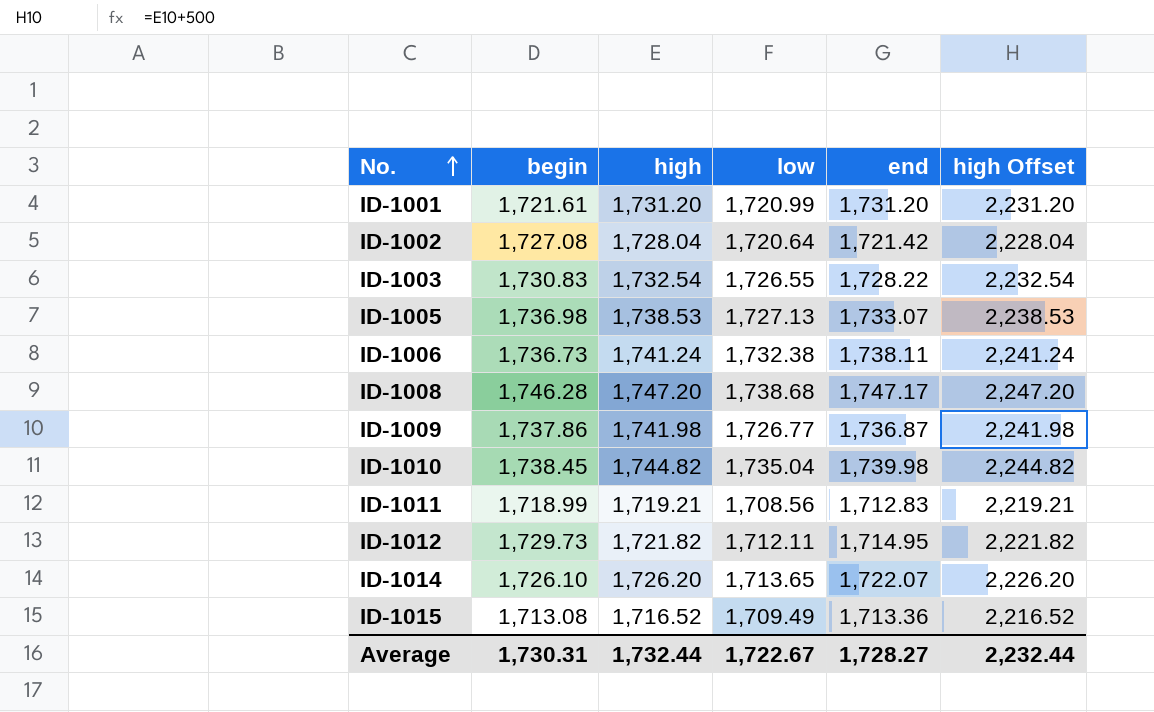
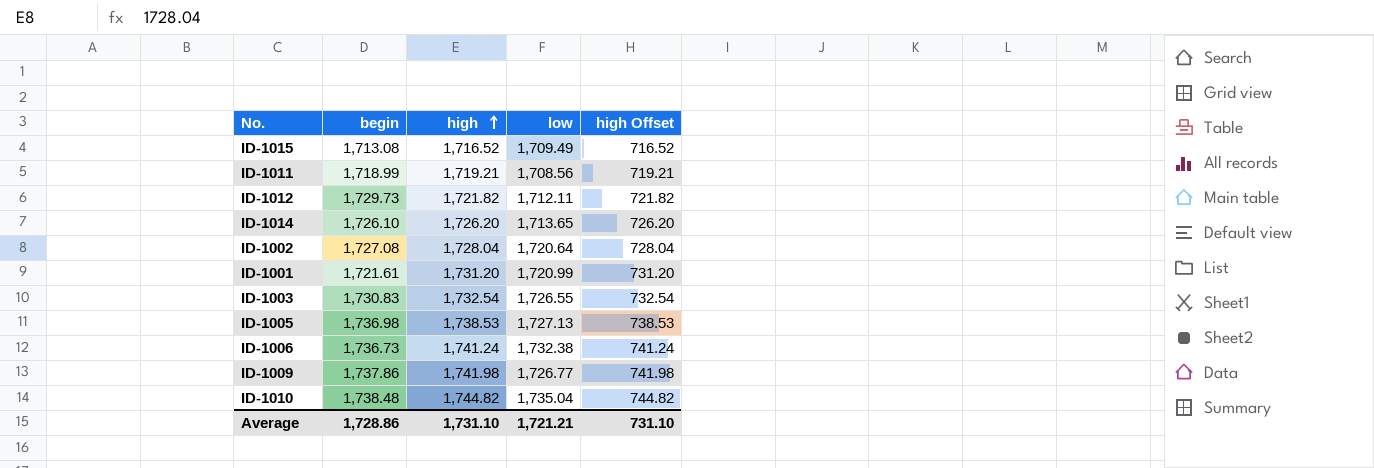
row order: No. ascending -> high ascending
column end | position: 5 -> none
column high Offset | formula: [high] + 500 -> [high] - 1000
row ID-1008: 1,746.28 | 1,747.20 | 1,738.68 | 1,747.17 | 2,247.20 -> none
ID-1010 | begin: 1,738.45 -> 1,738.48
Average | begin: 1,730.31 -> 1,728.86
Average | high: 1,732.44 -> 1,731.10
Average | low: 1,722.67 -> 1,721.21
Average | high Offset: 2,232.44 -> 731.10

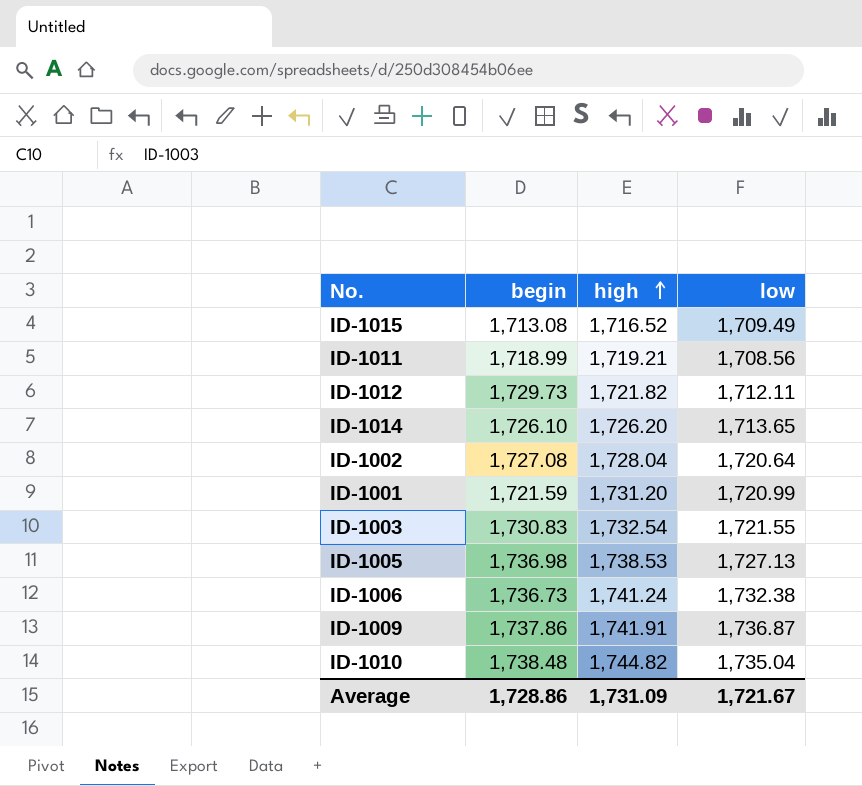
column high Offset | formula: [high] - 1000 -> none
ID-1001 | begin: 1,721.61 -> 1,721.59
ID-1003 | low: 1,726.55 -> 1,721.55
ID-1009 | high: 1,741.98 -> 1,741.91
ID-1009 | low: 1,726.77 -> 1,736.87
Average | high: 1,731.10 -> 1,731.09
Average | low: 1,721.21 -> 1,721.67

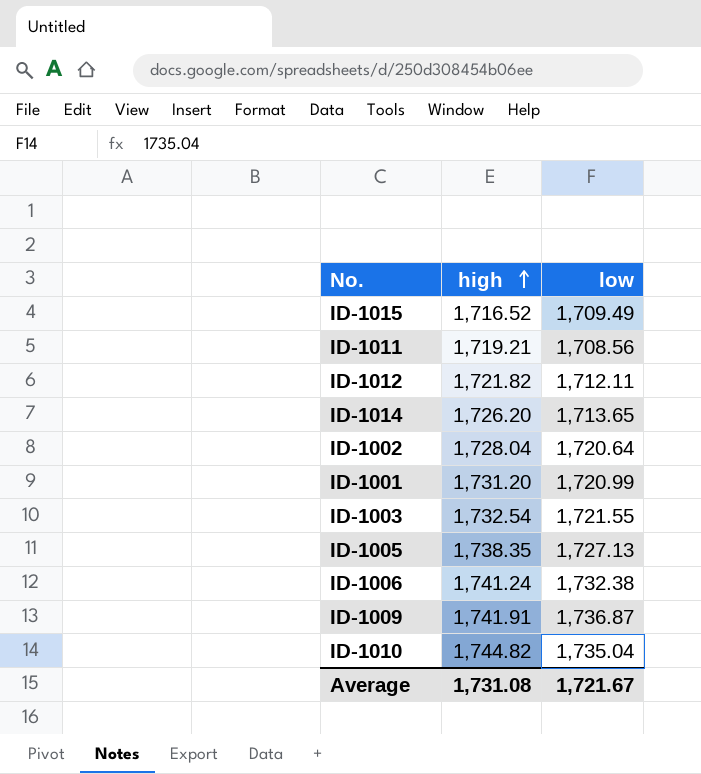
column begin | position: 2 -> none
ID-1005 | high: 1,738.53 -> 1,738.35
Average | high: 1,731.09 -> 1,731.08

